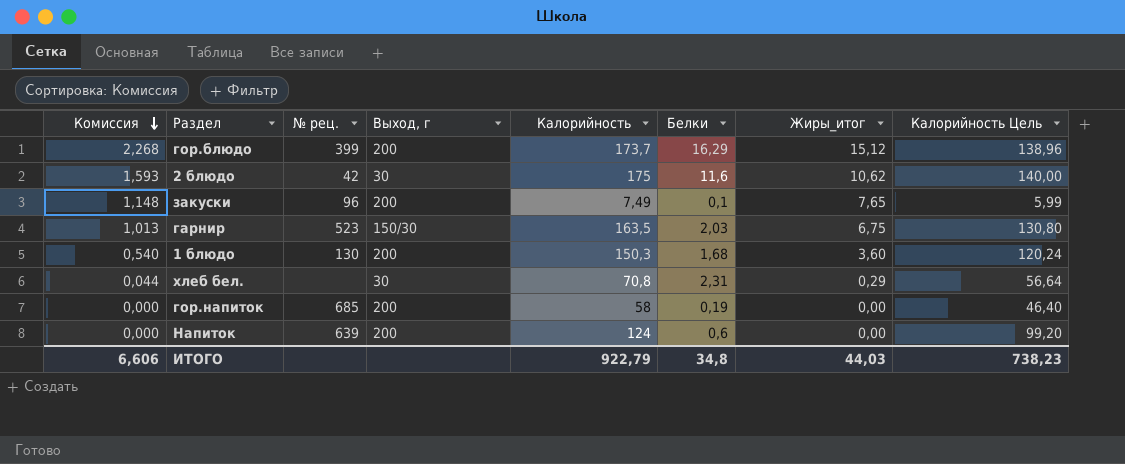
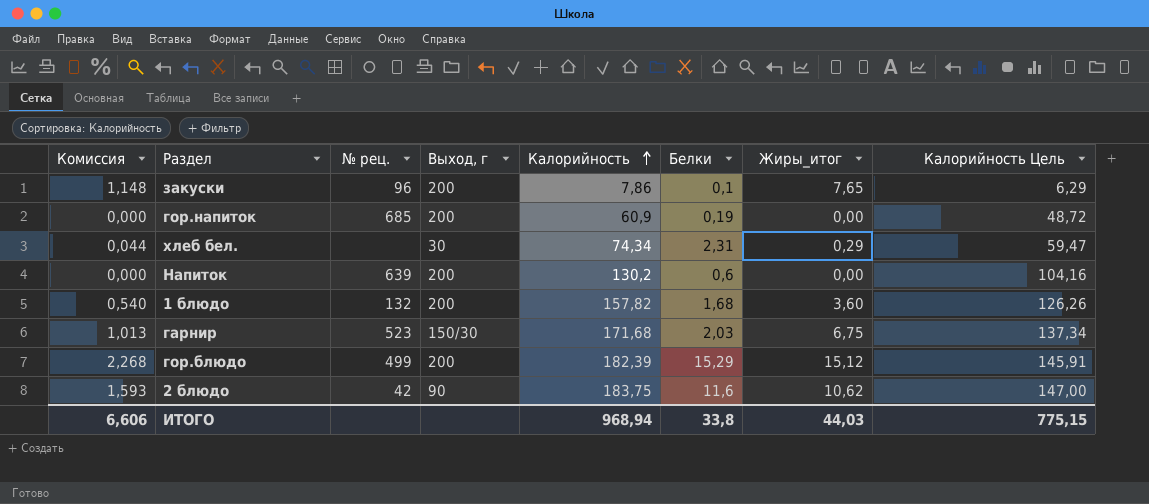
row order: Комиссия descending -> Калорийность ascending
закуски | Калорийность: 7,49 -> 7,86
закуски | Калорийность Цель: 5,99 -> 6,29
гор.напиток | Калорийность: 58 -> 60,9
гор.напиток | Калорийность Цель: 46,40 -> 48,72
хлеб бел. | Калорийность: 70,8 -> 74,34
хлеб бел. | Калорийность Цель: 56,64 -> 59,47
Напиток | Калорийность: 124 -> 130,2
Напиток | Калорийность Цель: 99,20 -> 104,16
1 блюдо | № рец.: 130 -> 132
1 блюдо | Калорийность: 150,3 -> 157,82
1 блюдо | Калорийность Цель: 120,24 -> 126,26
гарнир | Калорийность: 163,5 -> 171,68
гарнир | Калорийность Цель: 130,80 -> 137,34
гор.блюдо | № рец.: 399 -> 499
гор.блюдо | Калорийность: 173,7 -> 182,39
гор.блюдо | Белки: 16,29 -> 15,29
гор.блюдо | Калорийность Цель: 138,96 -> 145,91
2 блюдо | Выход, г: 30 -> 90
2 блюдо | Калорийность: 175 -> 183,75
2 блюдо | Калорийность Цель: 140,00 -> 147,00
ИТОГО | Калорийность: 922,79 -> 968,94
ИТОГО | Белки: 34,8 -> 33,8
ИТОГО | Калорийность Цель: 738,23 -> 775,15

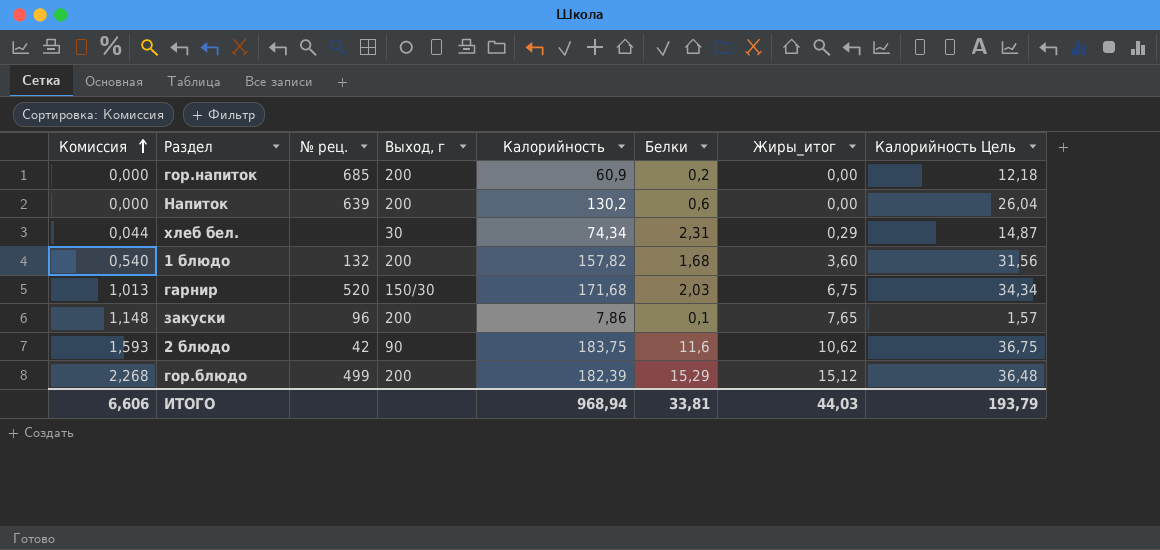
row order: Калорийность ascending -> Комиссия ascending
column Калорийность Цель | formula: [Калорийность] * 0,8 -> [Калорийность] * 0,2
гор.напиток | Белки: 0,19 -> 0,2
гарнир | № рец.: 523 -> 520
ИТОГО | Белки: 33,8 -> 33,81
ИТОГО | Калорийность Цель: 775,15 -> 193,79

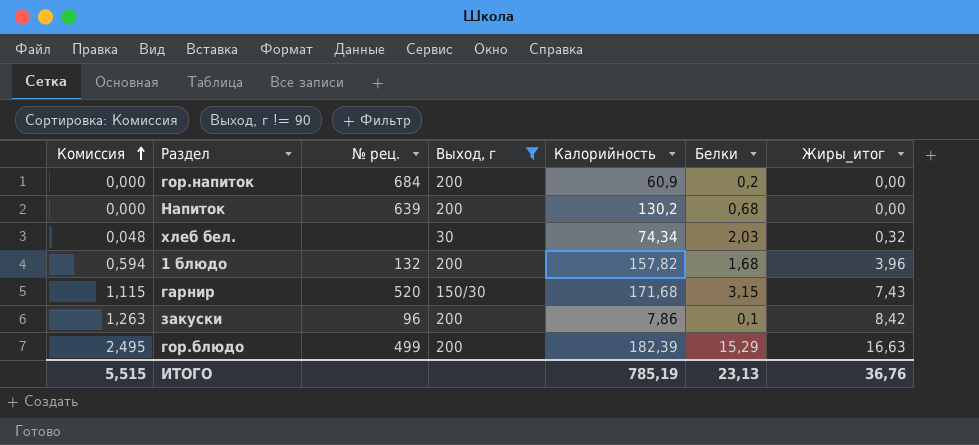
filter: none -> Выход, г != 90
column Калорийность Цель | formula: [Калорийность] * 0,2 -> none
гор.напиток | № рец.: 685 -> 684
Напиток | Белки: 0,6 -> 0,68
хлеб бел. | Комиссия: 0,044 -> 0,048
хлеб бел. | Белки: 2,31 -> 2,03
хлеб бел. | Жиры_итог: 0,29 -> 0,32
1 блюдо | Комиссия: 0,540 -> 0,594
1 блюдо | Жиры_итог: 3,60 -> 3,96
гарнир | Комиссия: 1,013 -> 1,115
гарнир | Белки: 2,03 -> 3,15
гарнир | Жиры_итог: 6,75 -> 7,43
закуски | Комиссия: 1,148 -> 1,263
закуски | Жиры_итог: 7,65 -> 8,42
гор.блюдо | Комиссия: 2,268 -> 2,495
гор.блюдо | Жиры_итог: 15,12 -> 16,63
ИТОГО | Комиссия: 6,606 -> 5,515
ИТОГО | Калорийность: 968,94 -> 785,19
ИТОГО | Белки: 33,81 -> 23,13
ИТОГО | Жиры_итог: 44,03 -> 36,76

